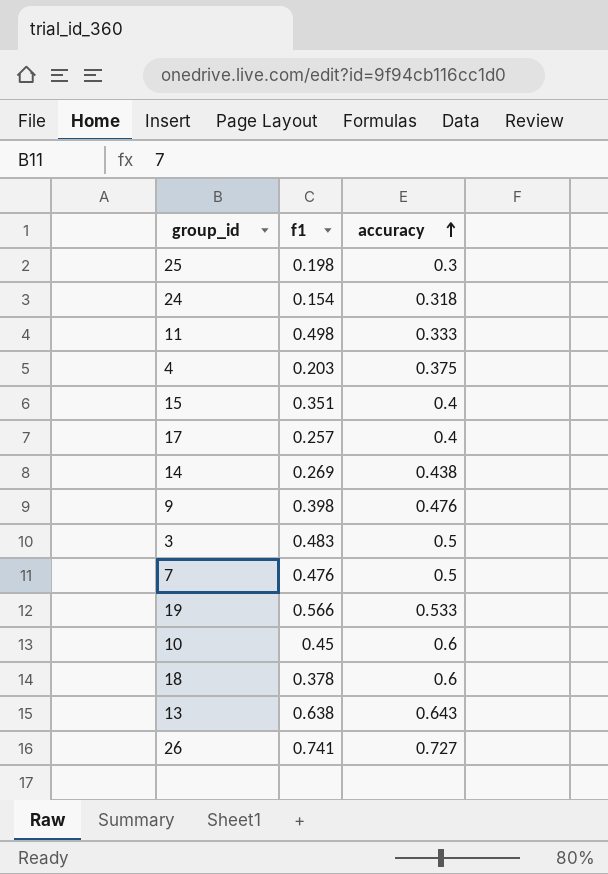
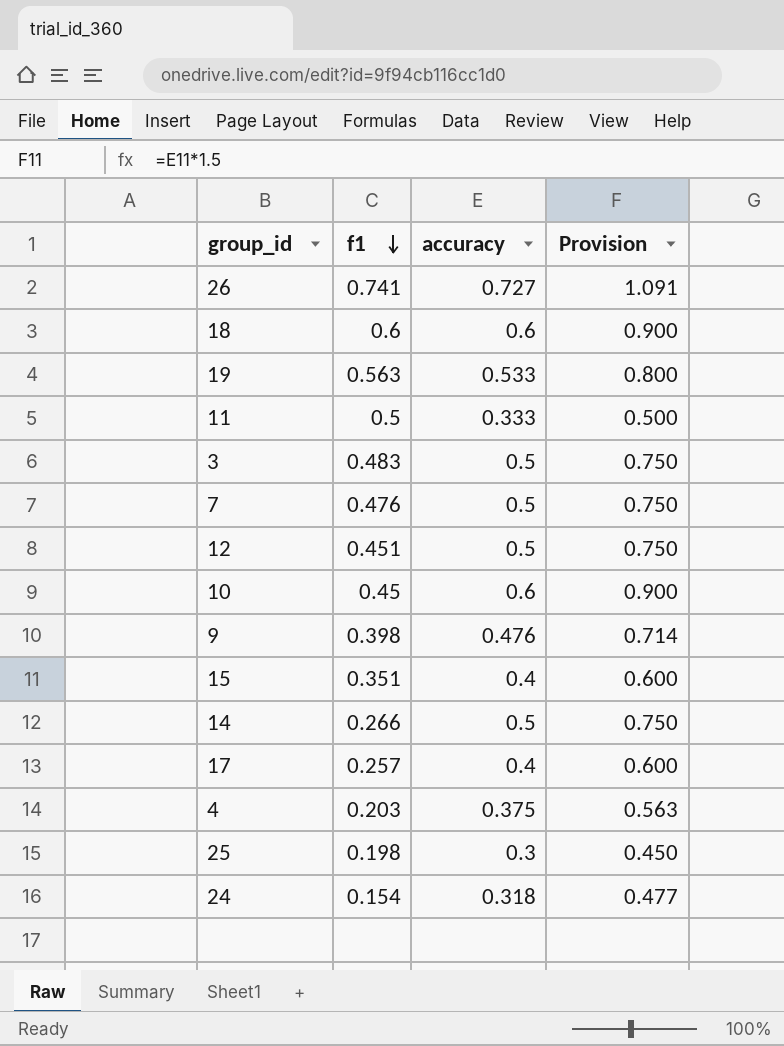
row order: accuracy ascending -> f1 descending
column Provision | formula: none -> [accuracy] * 1.5
row 13: 0.638 | 0.643 -> none
18 | f1: 0.378 -> 0.6
19 | f1: 0.566 -> 0.563
11 | f1: 0.498 -> 0.5
row 12: none -> 0.451 | 0.5 | 0.750
14 | f1: 0.269 -> 0.266
14 | accuracy: 0.438 -> 0.5

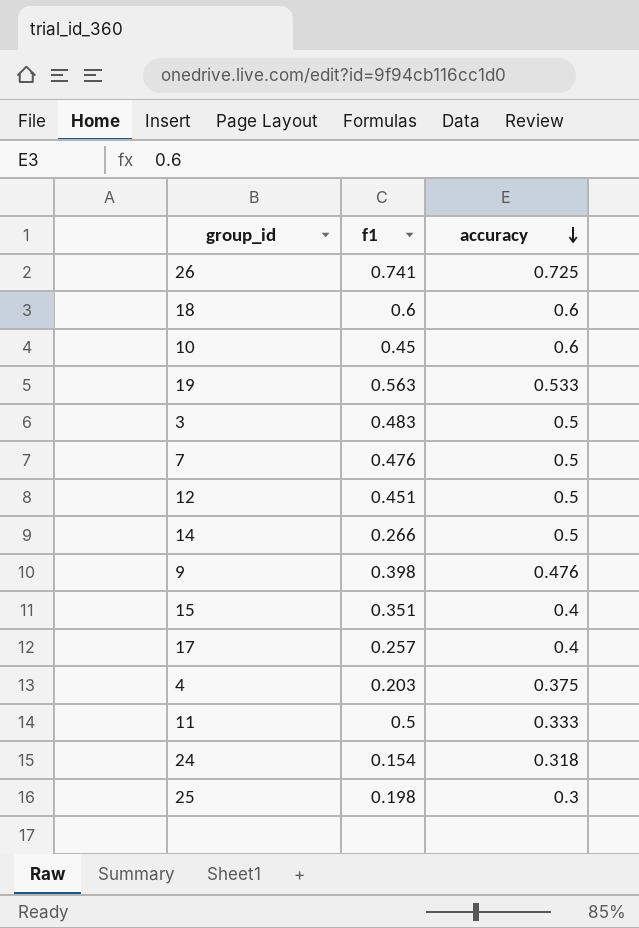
row order: f1 descending -> accuracy descending
column Provision | formula: [accuracy] * 1.5 -> none
26 | accuracy: 0.727 -> 0.725

